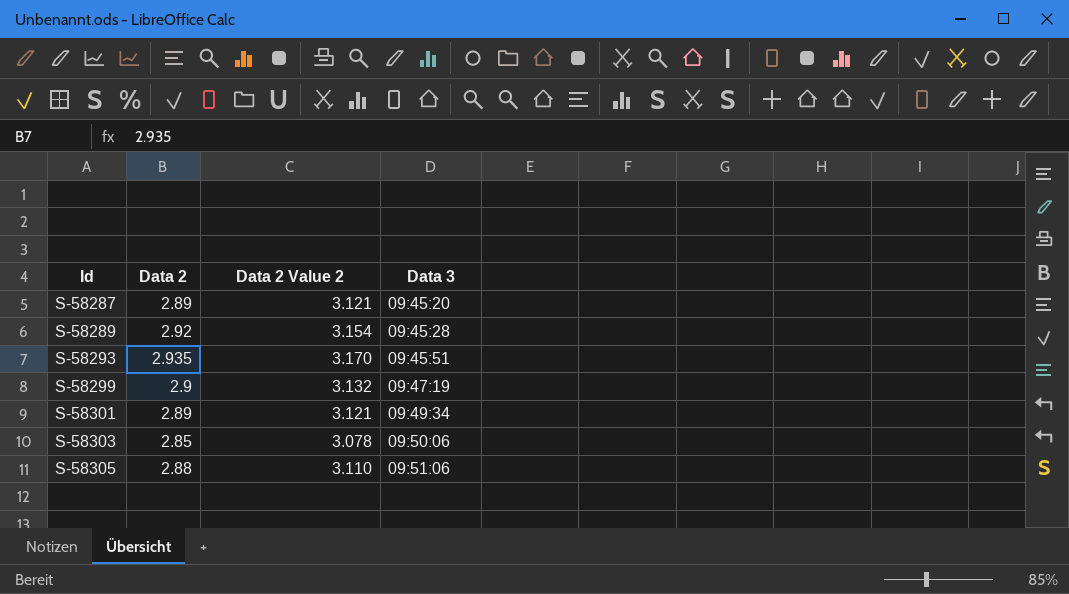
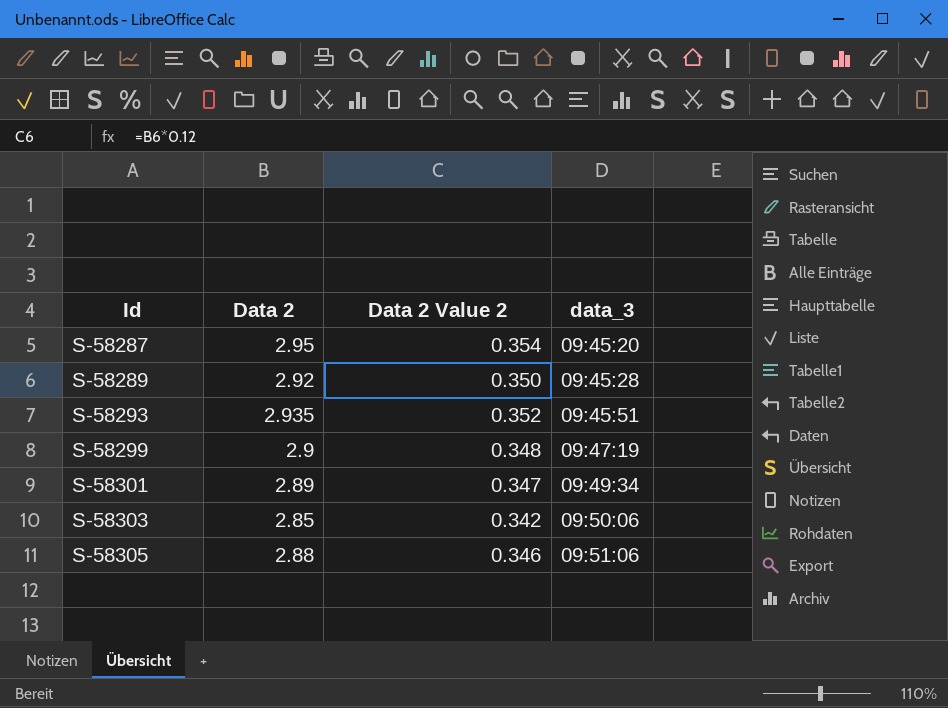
column Data 2 Value 2 | formula: [Data 2] * 1.08 -> [Data 2] * 0.12
column name: Data 3 -> data_3
S-58287 | Data 2: 2.89 -> 2.95

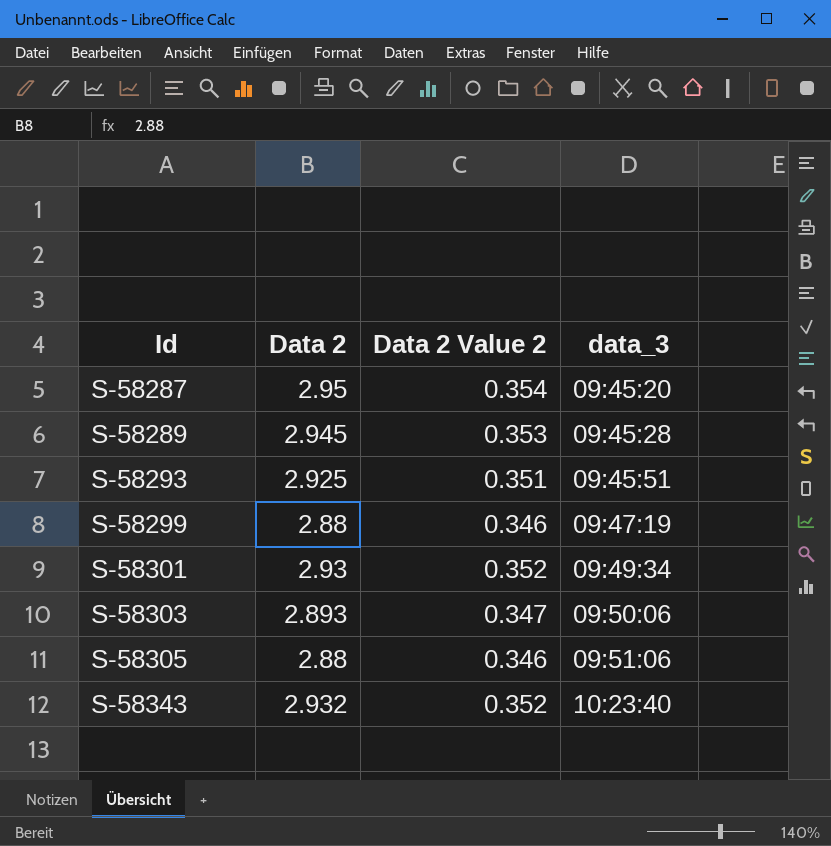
S-58289 | Data 2: 2.92 -> 2.945
S-58289 | Data 2 Value 2: 0.350 -> 0.353
S-58293 | Data 2: 2.935 -> 2.925
S-58293 | Data 2 Value 2: 0.352 -> 0.351
S-58299 | Data 2: 2.9 -> 2.88
S-58299 | Data 2 Value 2: 0.348 -> 0.346
S-58301 | Data 2: 2.89 -> 2.93
S-58301 | Data 2 Value 2: 0.347 -> 0.352
S-58303 | Data 2: 2.85 -> 2.893
S-58303 | Data 2 Value 2: 0.342 -> 0.347
row S-58343: none -> 2.932 | 0.352 | 10:23:40

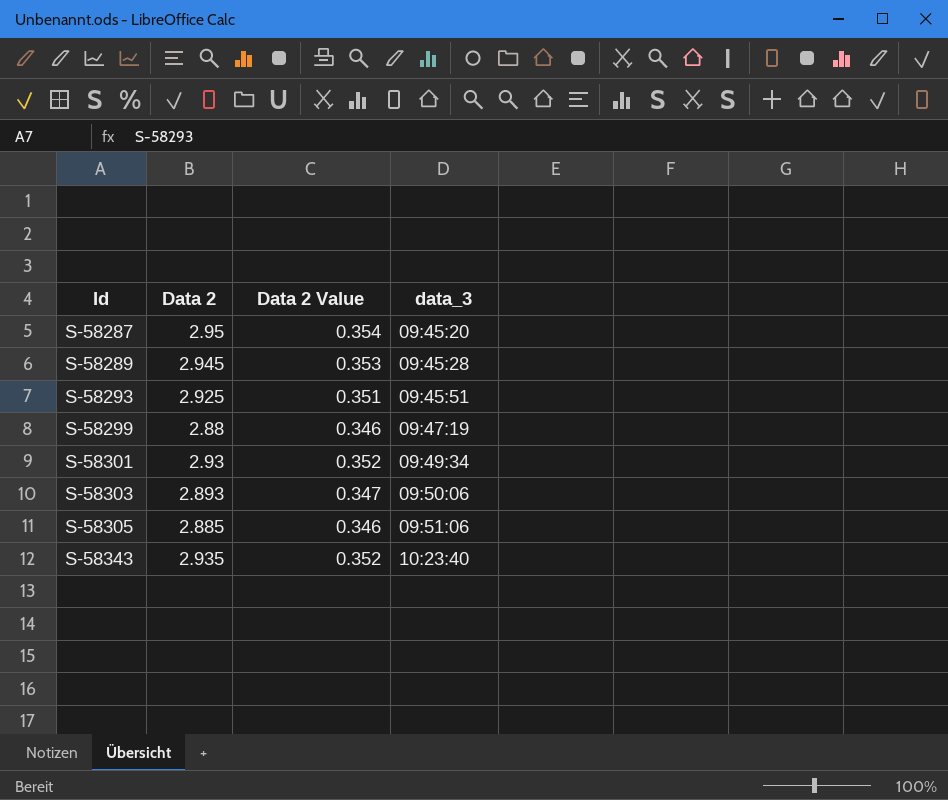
column name: Data 2 Value 2 -> Data 2 Value
S-58305 | Data 2: 2.88 -> 2.885
S-58343 | Data 2: 2.932 -> 2.935

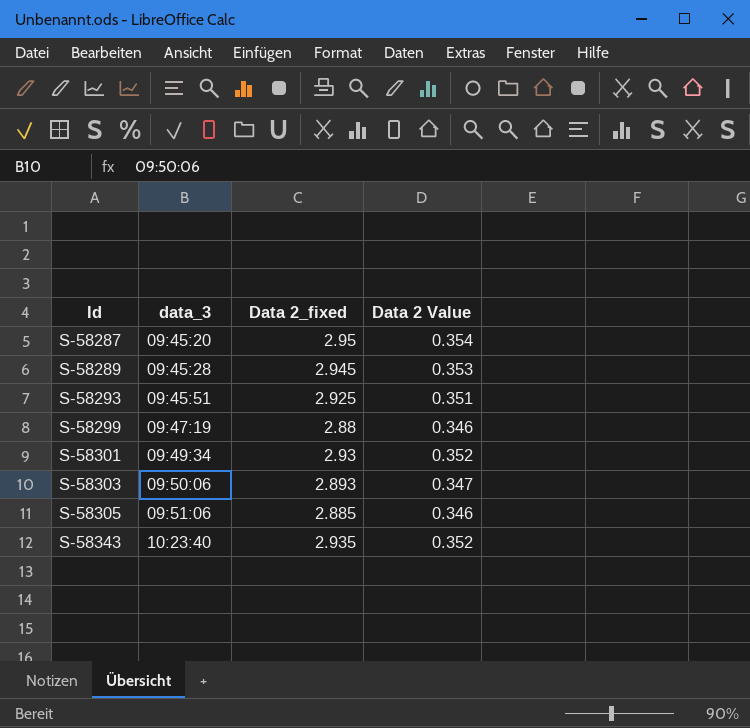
column data_3 | position: 4 -> 2
column name: Data 2 -> Data 2_fixed

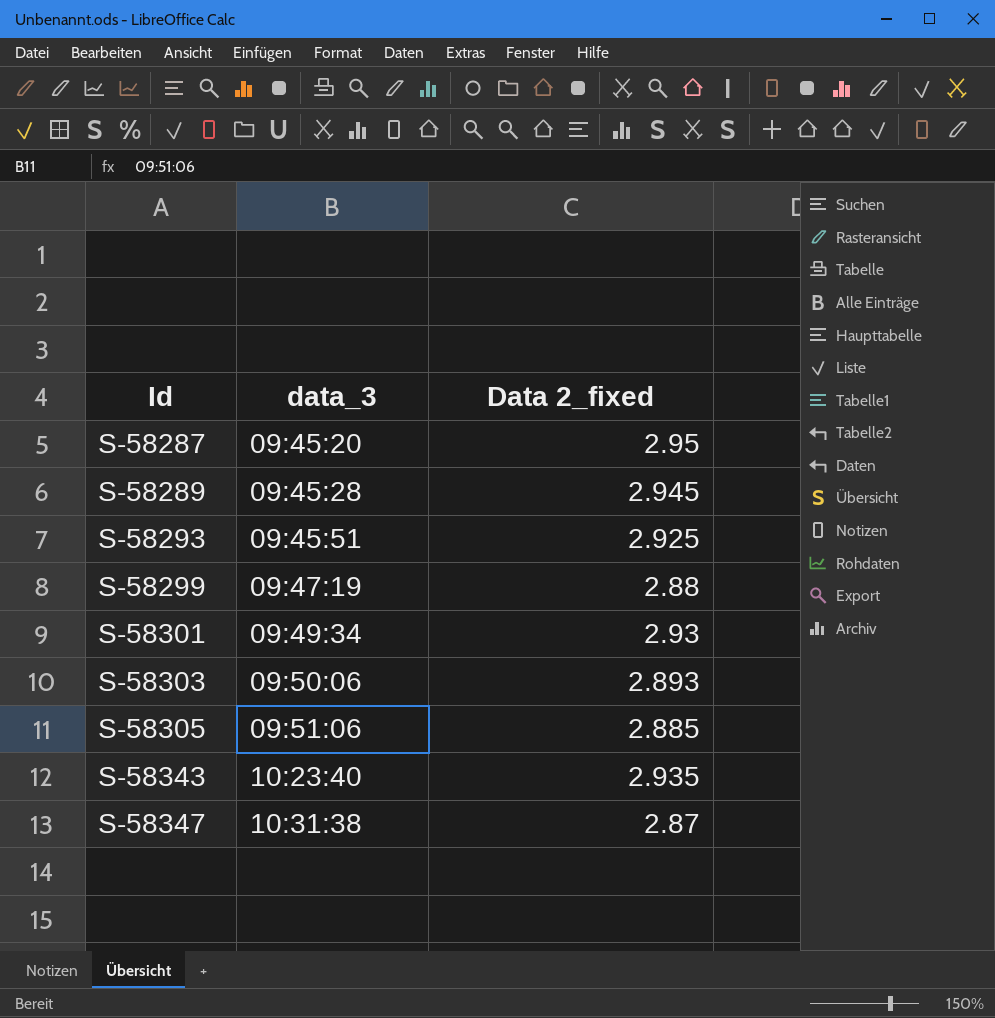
column Data 2 Value | formula: [Data 2_fixed] * 0.12 -> none
row S-58347: none -> 10:31:38 | 2.87

